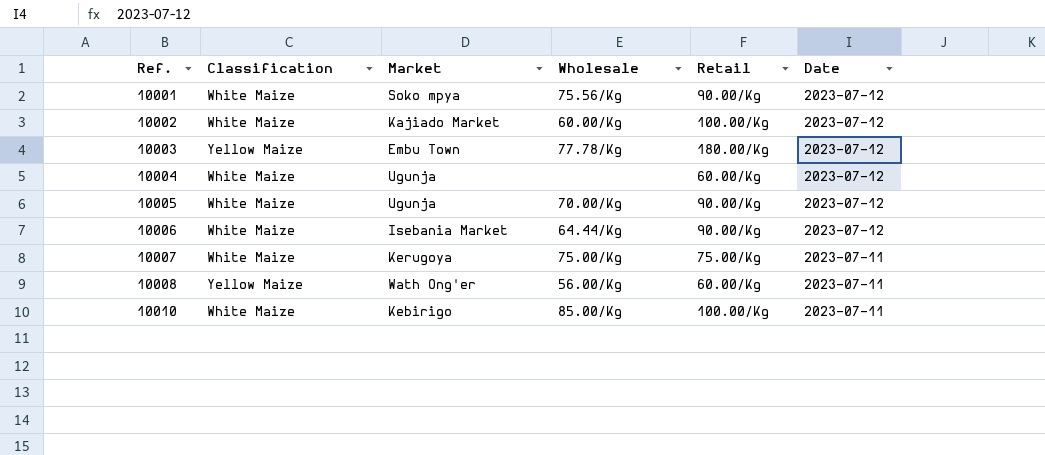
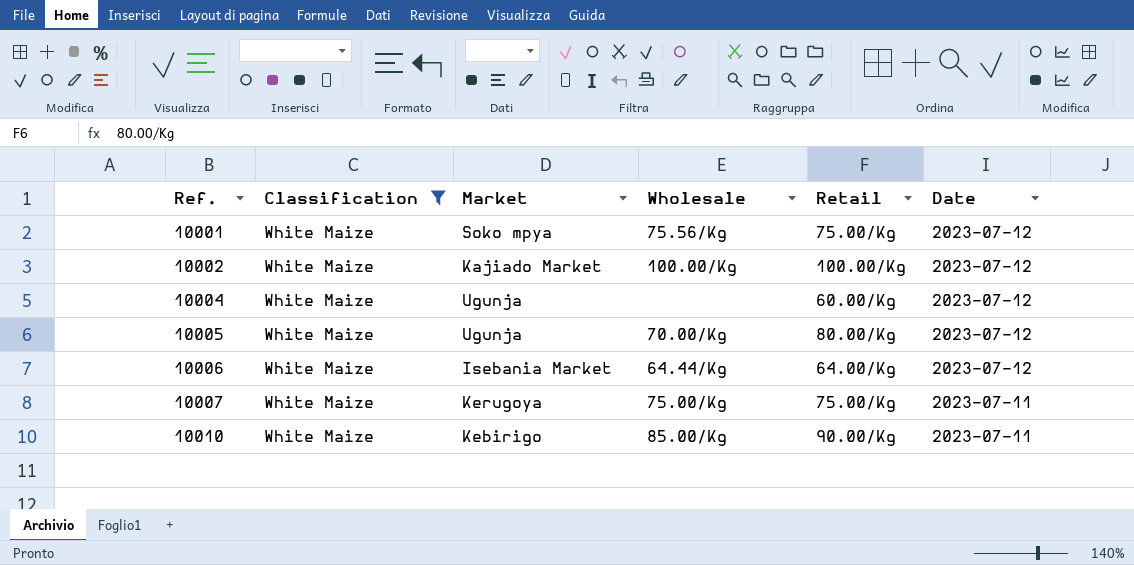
filter: none -> Classification = White Maize
10001 | Retail: 90.00/Kg -> 75.00/Kg
10002 | Wholesale: 60.00/Kg -> 100.00/Kg
10005 | Retail: 90.00/Kg -> 80.00/Kg
10006 | Retail: 90.00/Kg -> 64.00/Kg
10010 | Retail: 100.00/Kg -> 90.00/Kg

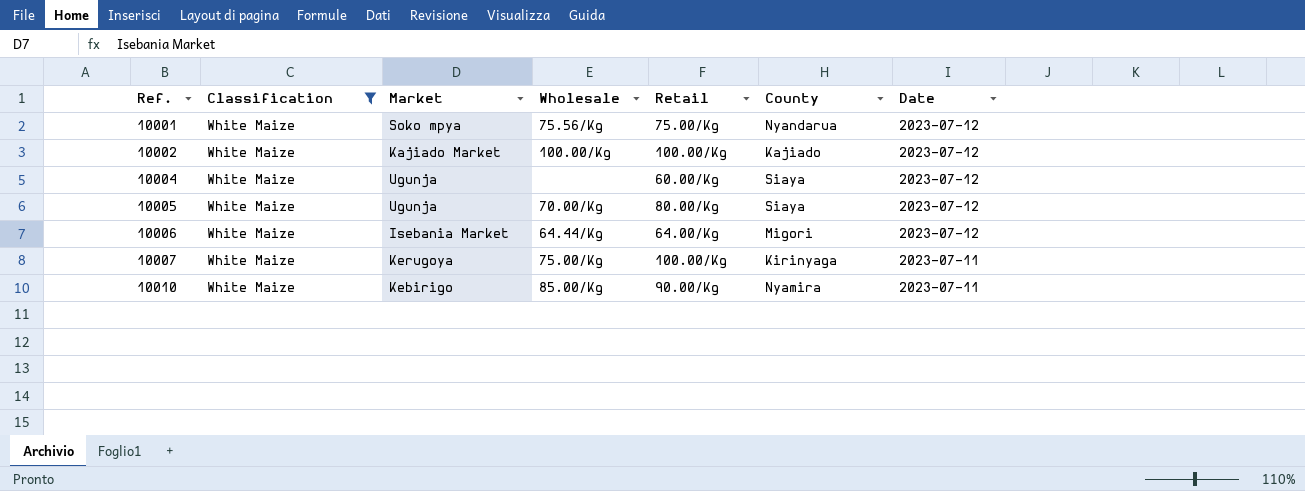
column County | position: none -> 6
10007 | Retail: 75.00/Kg -> 100.00/Kg

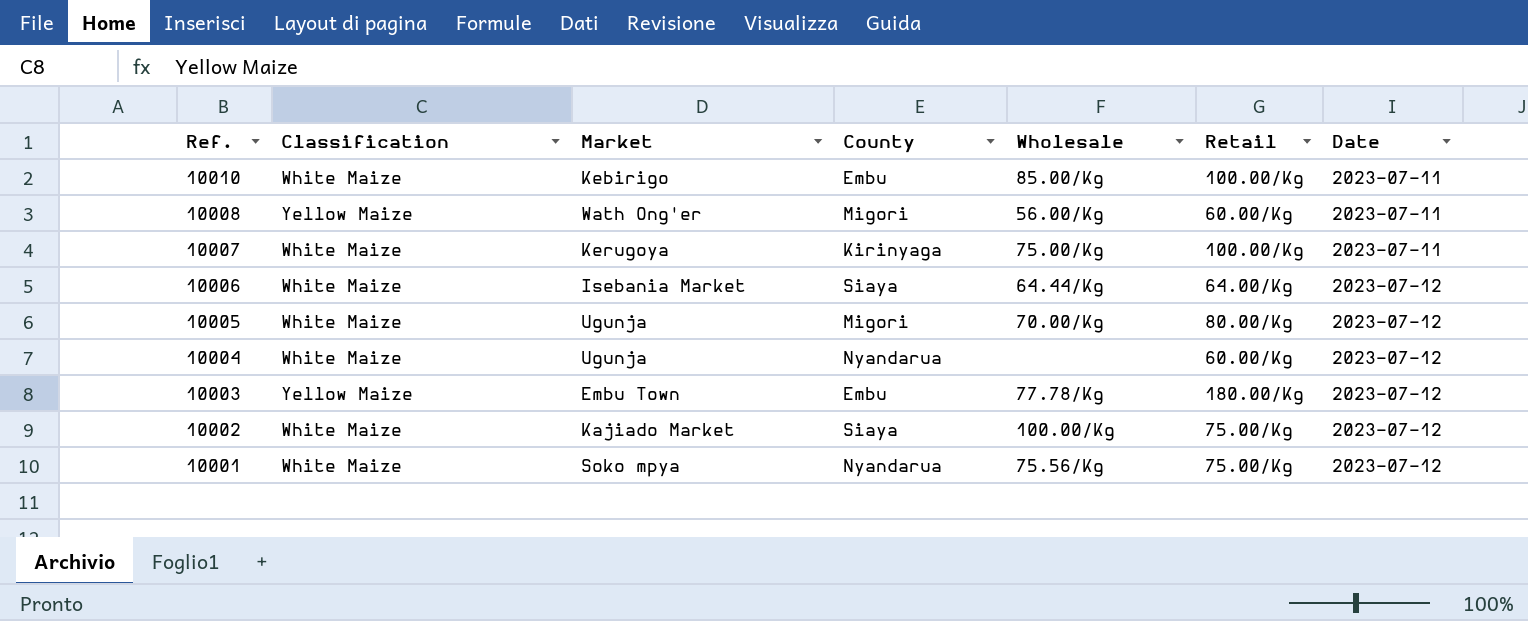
filter: Classification = White Maize -> none
row order: Ref. ascending -> Ref. descending
column County | position: 6 -> 4
10010 | County: Nyamira -> Embu
10010 | Retail: 90.00/Kg -> 100.00/Kg
10006 | County: Migori -> Siaya
10005 | County: Siaya -> Migori
10004 | County: Siaya -> Nyandarua
10002 | County: Kajiado -> Siaya
10002 | Retail: 100.00/Kg -> 75.00/Kg

